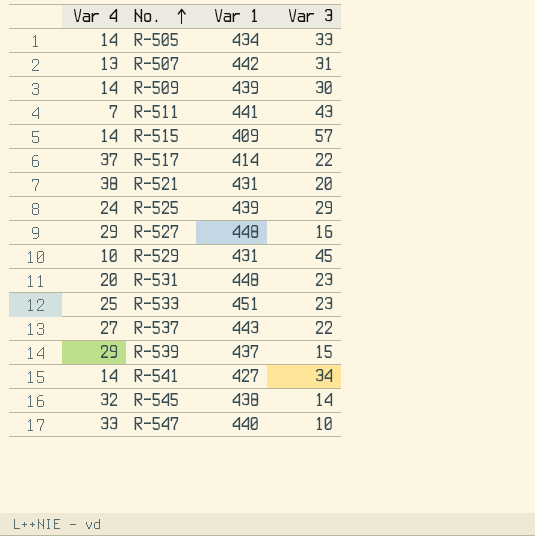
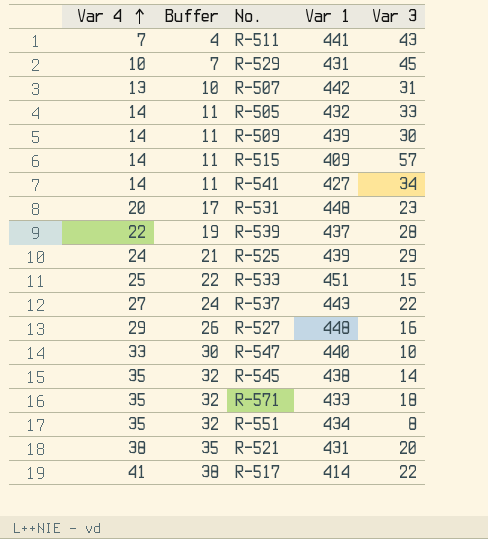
row order: No. ascending -> Var 4 ascending
column Buffer | formula: none -> [Var 4] - 3
R-505 | Var 1: 434 -> 432
R-539 | Var 4: 29 -> 22
R-539 | Var 3: 15 -> 28
R-533 | Var 3: 23 -> 15
R-545 | Var 4: 32 -> 35
row R-571: none -> 35 | 32 | 433 | 18
row R-551: none -> 35 | 32 | 434 | 8
R-517 | Var 4: 37 -> 41

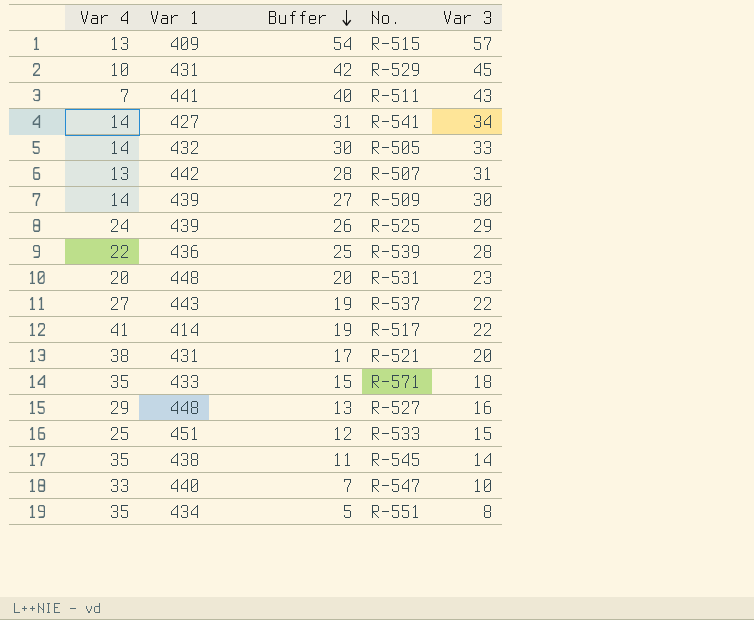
row order: Var 4 ascending -> Buffer descending
column Var 1 | position: 4 -> 2
column Buffer | formula: [Var 4] - 3 -> [Var 3] - 3
R-515 | Var 4: 14 -> 13
R-539 | Var 1: 437 -> 436

